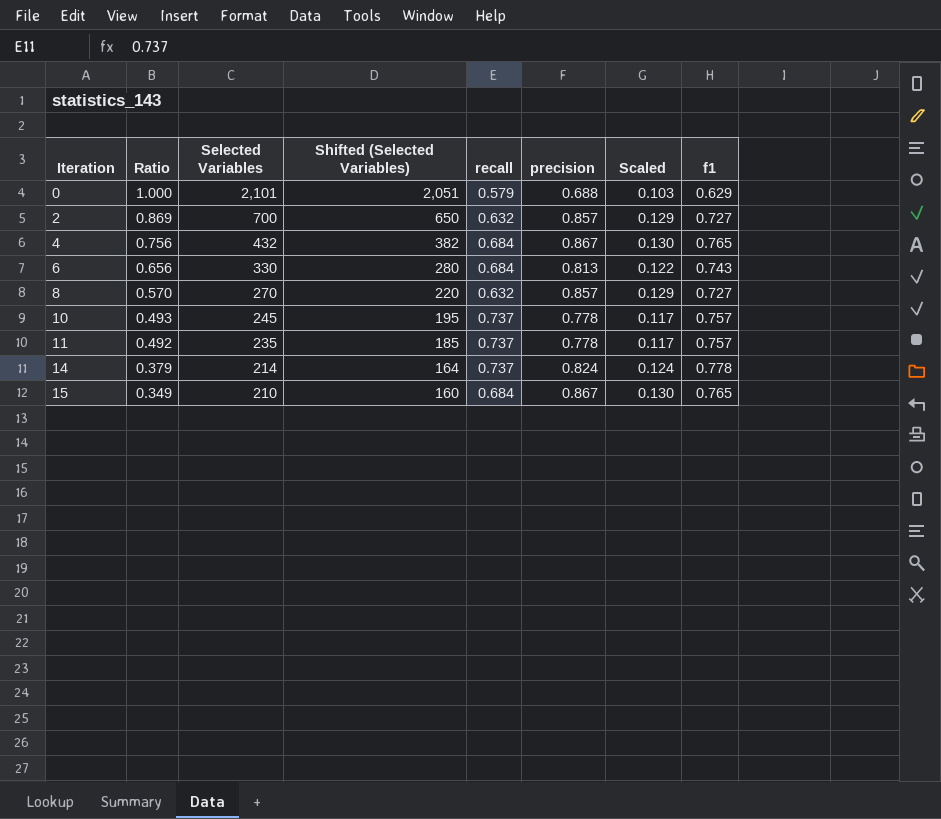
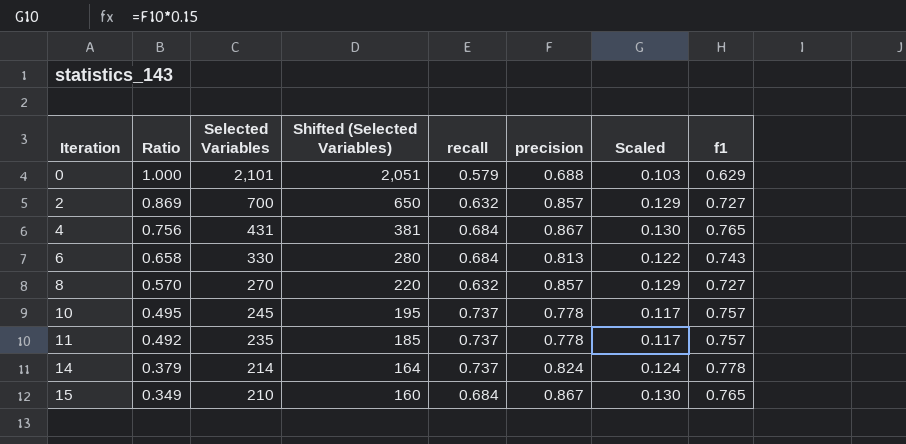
4 | Selected Variables: 432 -> 431
4 | Shifted (Selected Variables): 382 -> 381
6 | Ratio: 0.656 -> 0.658
10 | Ratio: 0.493 -> 0.495

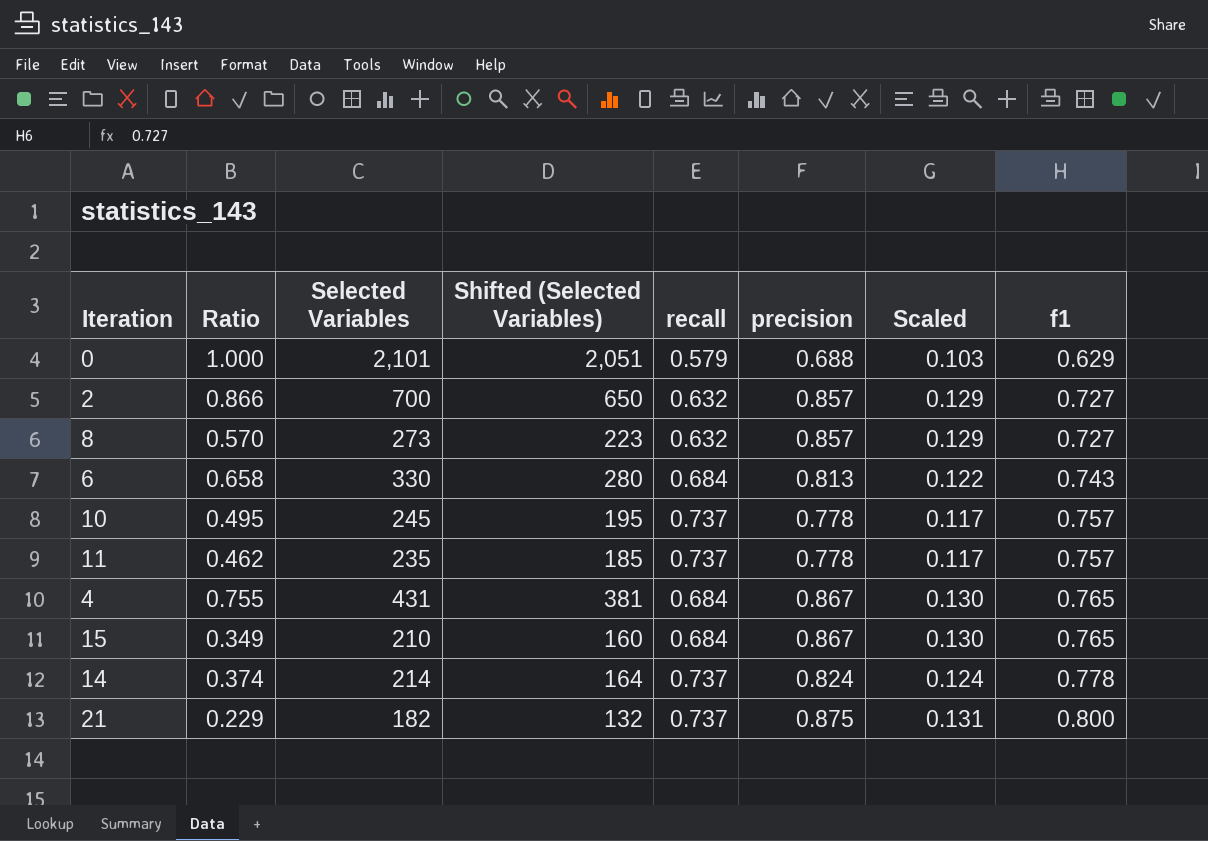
row order: Iteration ascending -> f1 ascending
2 | Ratio: 0.869 -> 0.866
8 | Selected Variables: 270 -> 273
8 | Shifted (Selected Variables): 220 -> 223
11 | Ratio: 0.492 -> 0.462
4 | Ratio: 0.756 -> 0.755
14 | Ratio: 0.379 -> 0.374
row 21: none -> 0.229 | 182 | 132 | 0.737 | 0.875 | 0.131 | 0.800

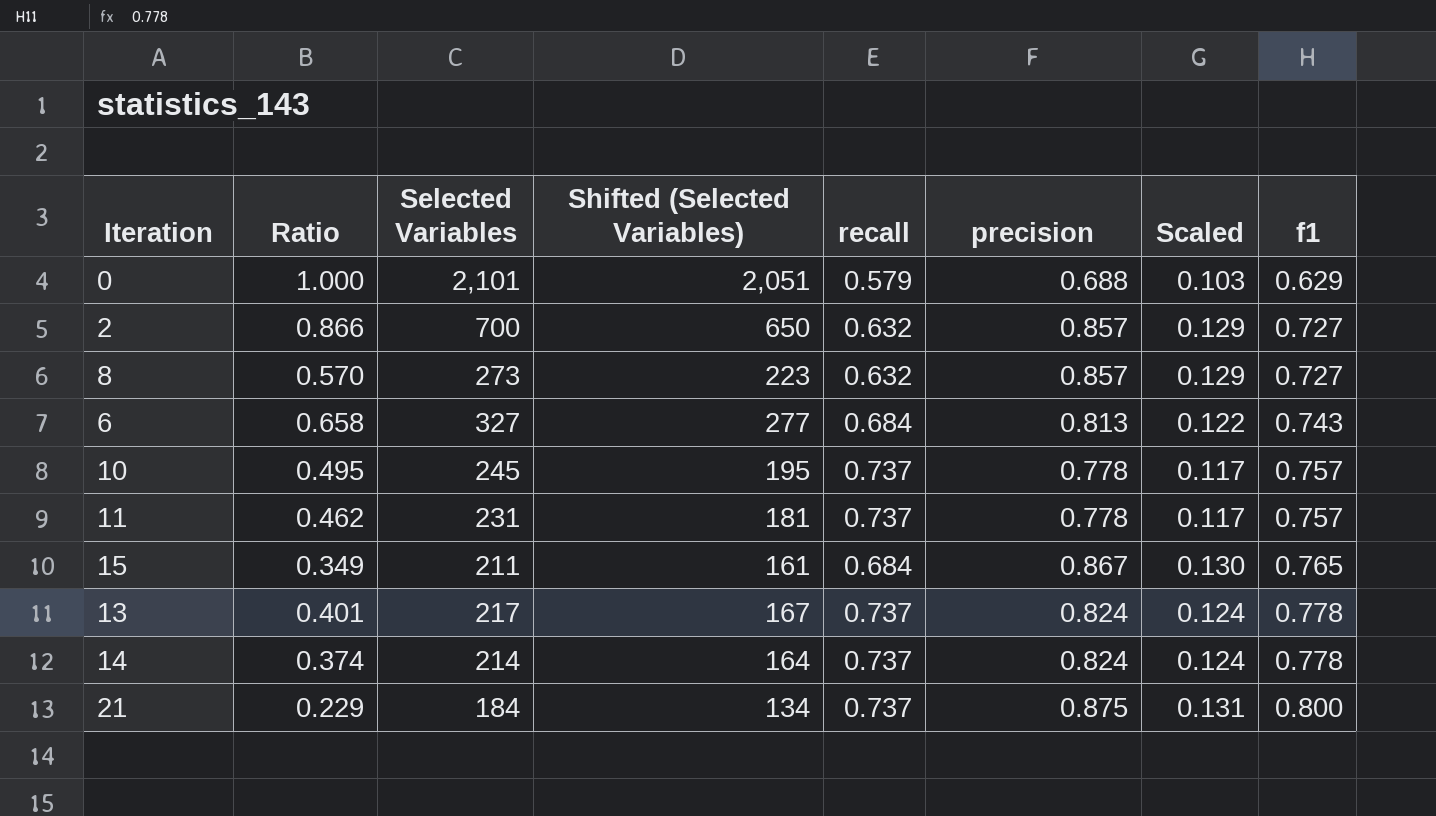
row 4: 0.755 | 431 | 381 | 0.684 | 0.867 | 0.130 | 0.765 -> none
6 | Selected Variables: 330 -> 327
6 | Shifted (Selected Variables): 280 -> 277
11 | Selected Variables: 235 -> 231
11 | Shifted (Selected Variables): 185 -> 181
15 | Selected Variables: 210 -> 211
15 | Shifted (Selected Variables): 160 -> 161
row 13: none -> 0.401 | 217 | 167 | 0.737 | 0.824 | 0.124 | 0.778
21 | Selected Variables: 182 -> 184
21 | Shifted (Selected Variables): 132 -> 134

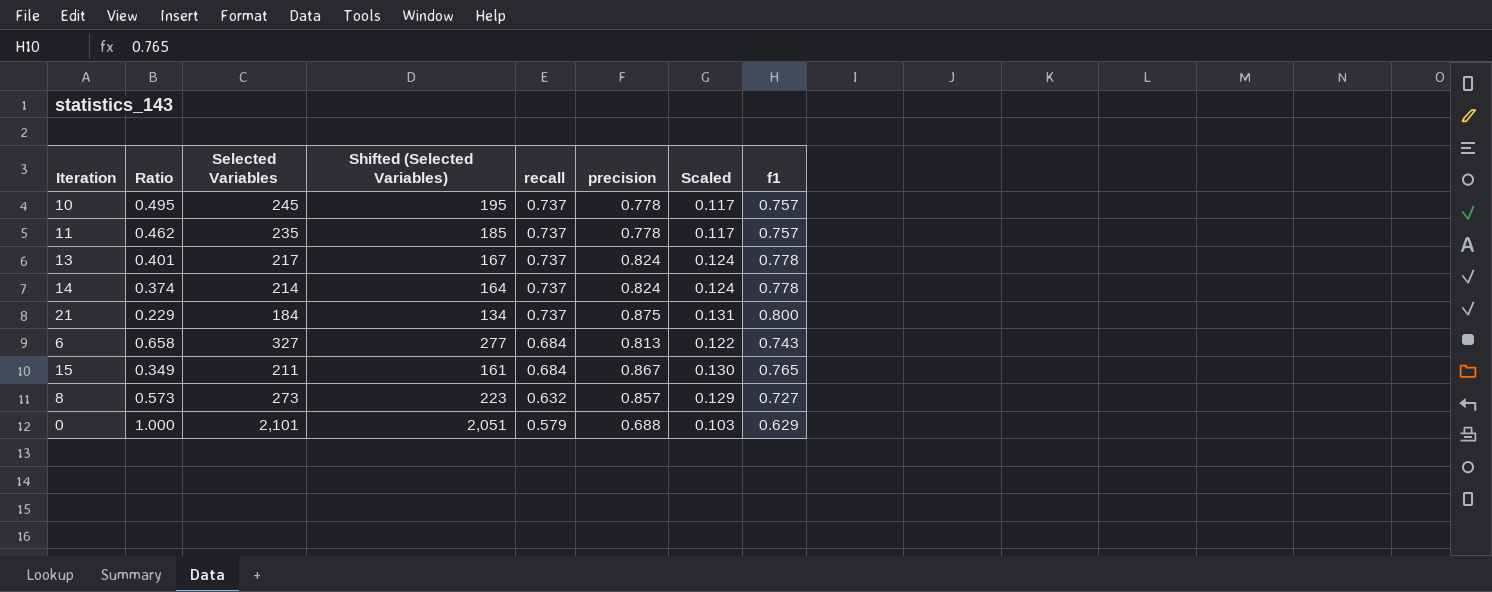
row order: f1 ascending -> recall descending
row 2: 0.866 | 700 | 650 | 0.632 | 0.857 | 0.129 | 0.727 -> none
11 | Selected Variables: 231 -> 235
11 | Shifted (Selected Variables): 181 -> 185
8 | Ratio: 0.570 -> 0.573

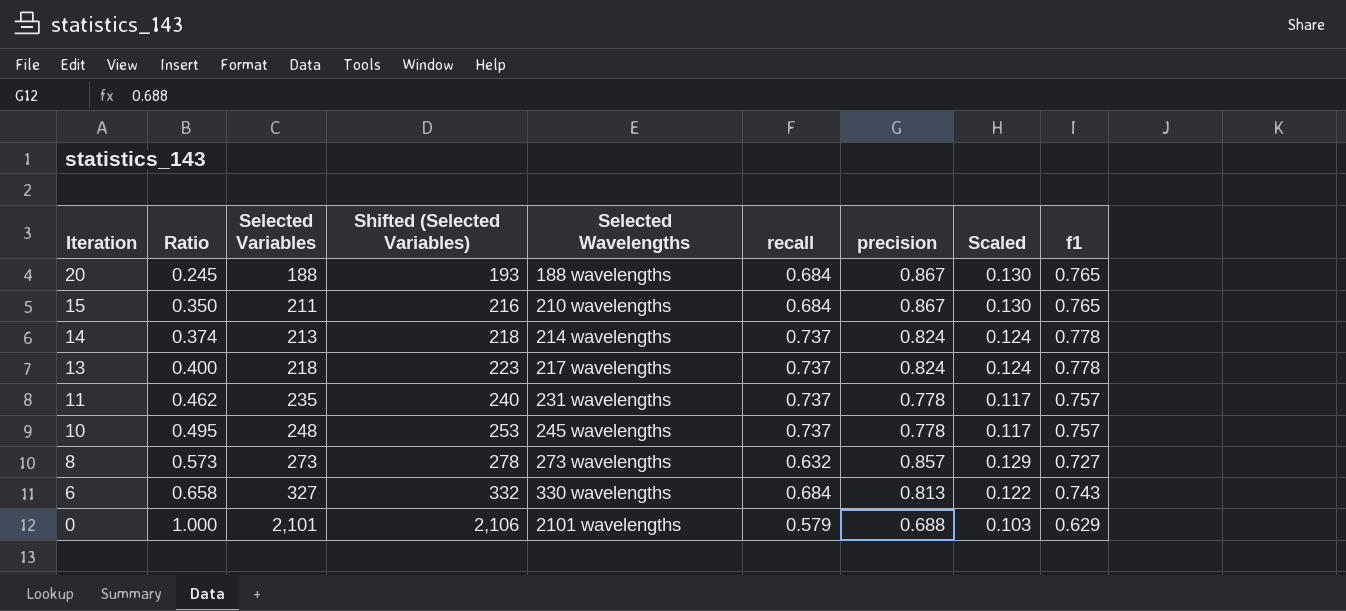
row order: recall descending -> Iteration descending
column Shifted (Selected Variables) | formula: [Selected Variables] - 50 -> [Selected Variables] + 5
column Selected Wavelengths | position: none -> 5
row 21: 0.229 | 184 | 134 | 0.737 | 0.875 | 0.131 | 0.800 -> none
row 20: none -> 0.245 | 188 | 193 | 188 wavelengths | 0.684 | 0.867 | 0.130 | 0.765
15 | Ratio: 0.349 -> 0.350
14 | Selected Variables: 214 -> 213
13 | Ratio: 0.401 -> 0.400
13 | Selected Variables: 217 -> 218
10 | Selected Variables: 245 -> 248

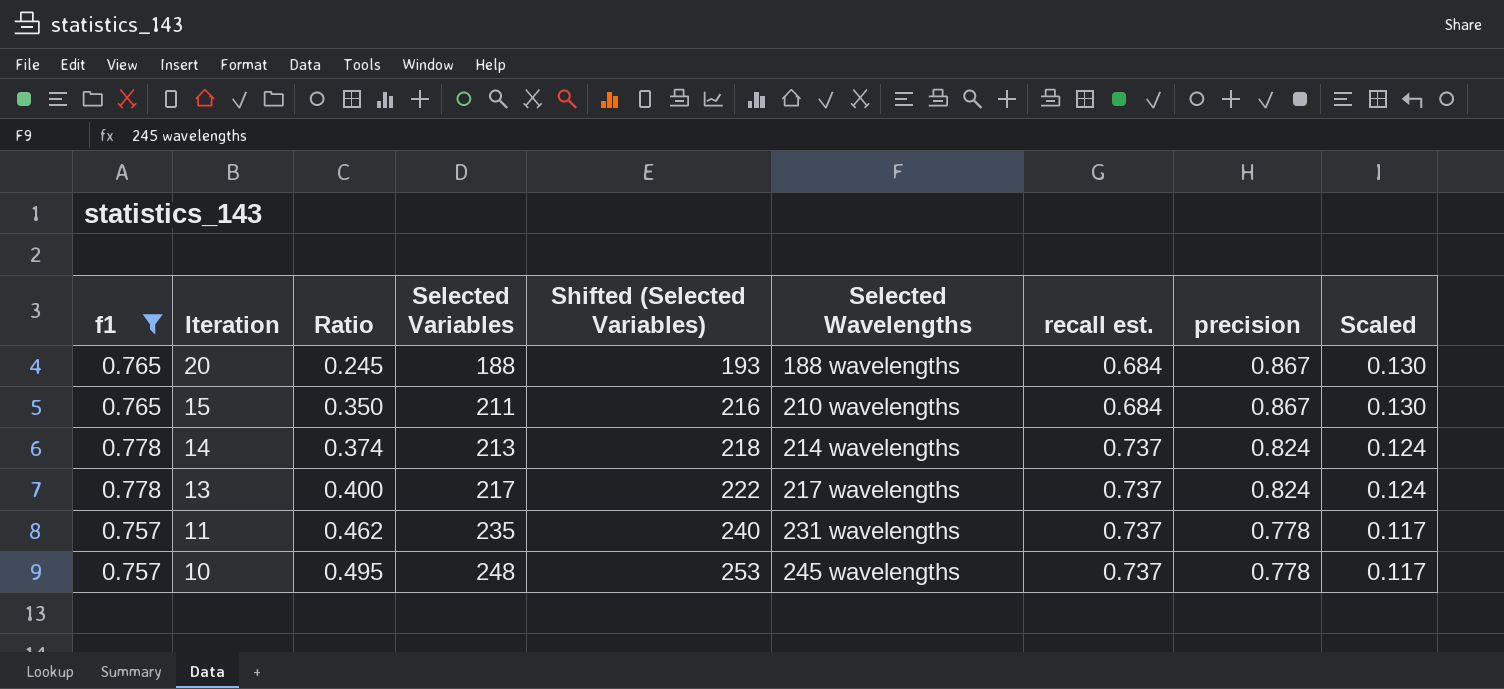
filter: none -> f1 >= 0.757
column f1 | position: 9 -> 1
column name: recall -> recall est.
13 | Selected Variables: 218 -> 217
13 | Shifted (Selected Variables): 223 -> 222

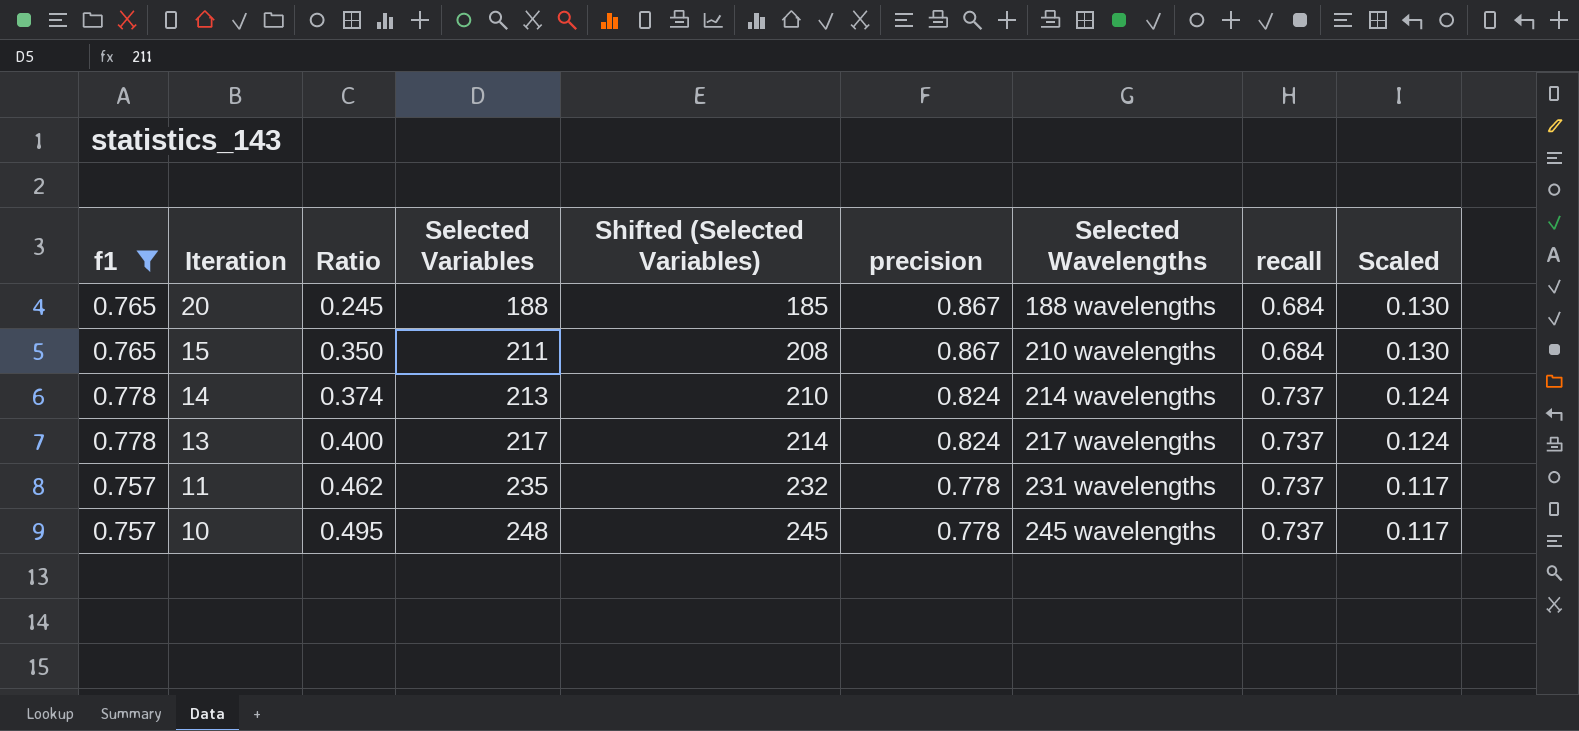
column Shifted (Selected Variables) | formula: [Selected Variables] + 5 -> [Selected Variables] - 3
column precision | position: 8 -> 6
column name: recall est. -> recall

